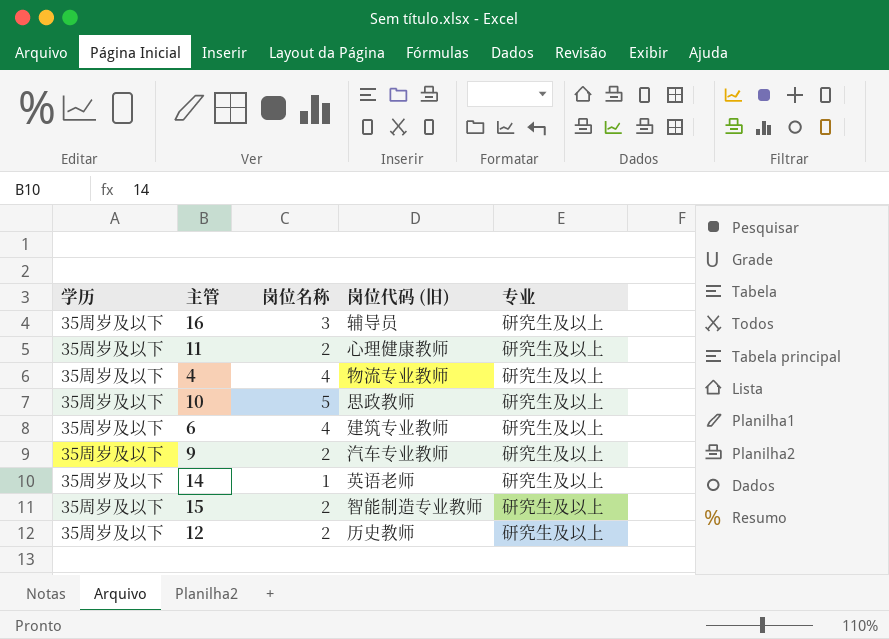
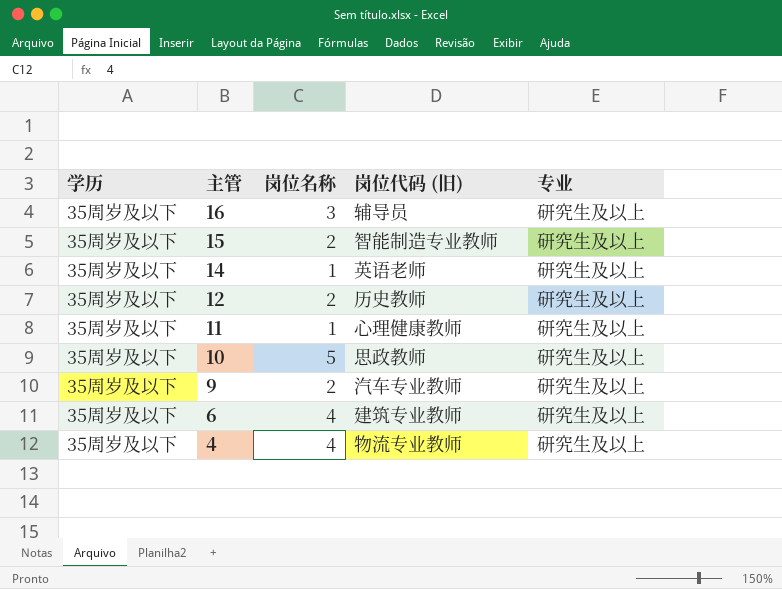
row order: none -> 主管 descending
11 | 岗位名称: 2 -> 1

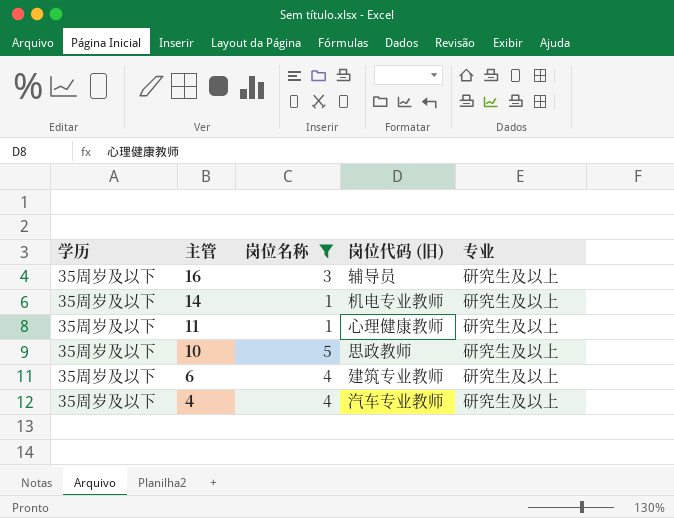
filter: none -> 岗位名称 != 2
14 | 岗位代码 (旧): 英语老师 -> 机电专业教师
4 | 岗位代码 (旧): 物流专业教师 -> 汽车专业教师

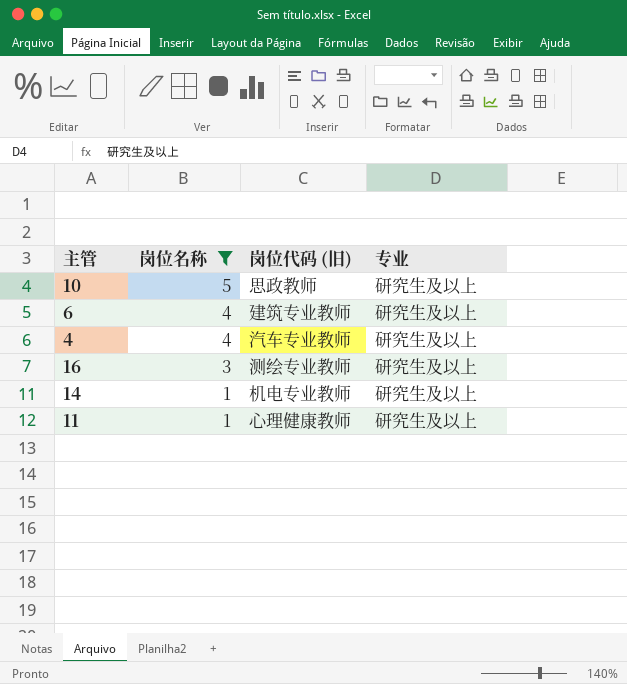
row order: 主管 descending -> 岗位名称 descending
column 学历 | position: 1 -> none
16 | 岗位代码 (旧): 辅导员 -> 测绘专业教师

